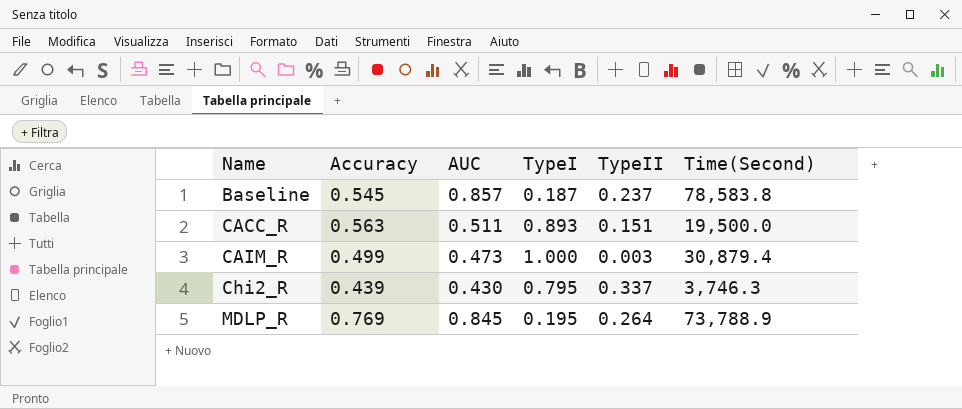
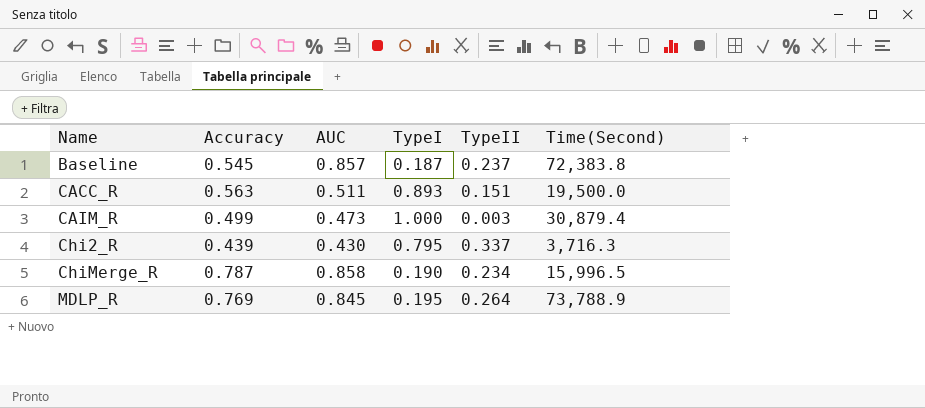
Baseline | Time(Second): 78,583.8 -> 72,383.8
Chi2_R | Time(Second): 3,746.3 -> 3,716.3
row ChiMerge_R: none -> 0.787 | 0.858 | 0.190 | 0.234 | 15,996.5

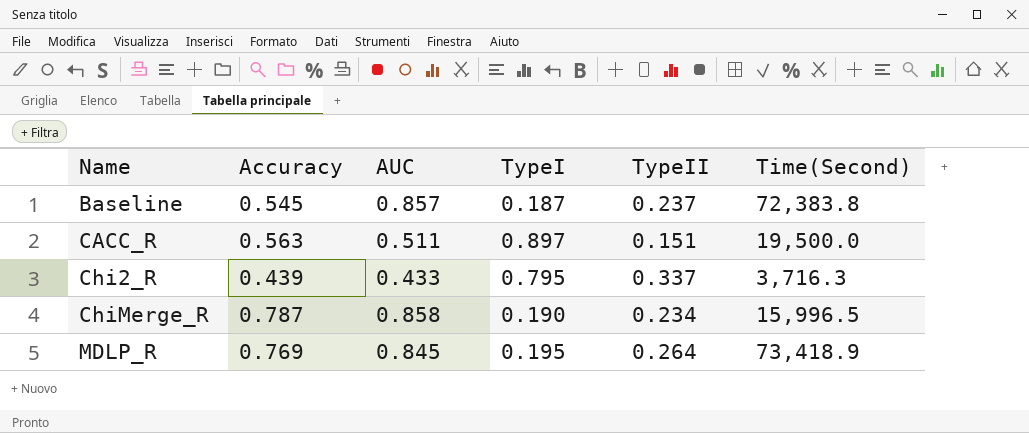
row CAIM_R: 0.499 | 0.473 | 1.000 | 0.003 | 30,879.4 -> none
CACC_R | TypeI: 0.893 -> 0.897
Chi2_R | AUC: 0.430 -> 0.433
MDLP_R | Time(Second): 73,788.9 -> 73,418.9

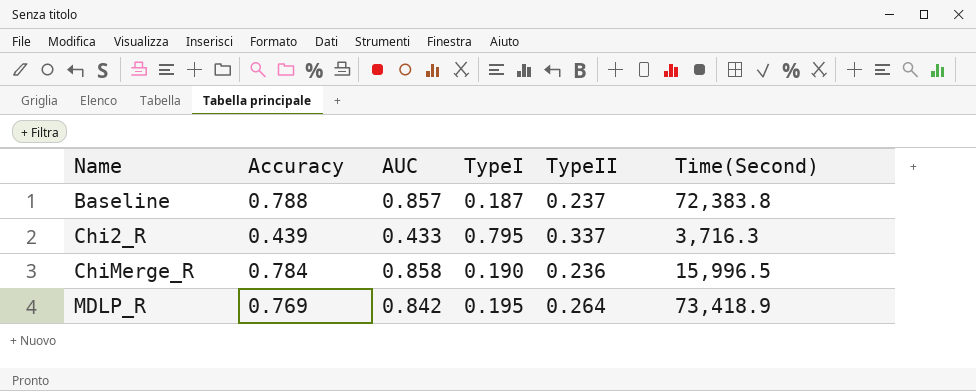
row CACC_R: 0.563 | 0.511 | 0.897 | 0.151 | 19,500.0 -> none
Baseline | Accuracy: 0.545 -> 0.788
ChiMerge_R | Accuracy: 0.787 -> 0.784
ChiMerge_R | TypeII: 0.234 -> 0.236
MDLP_R | AUC: 0.845 -> 0.842

